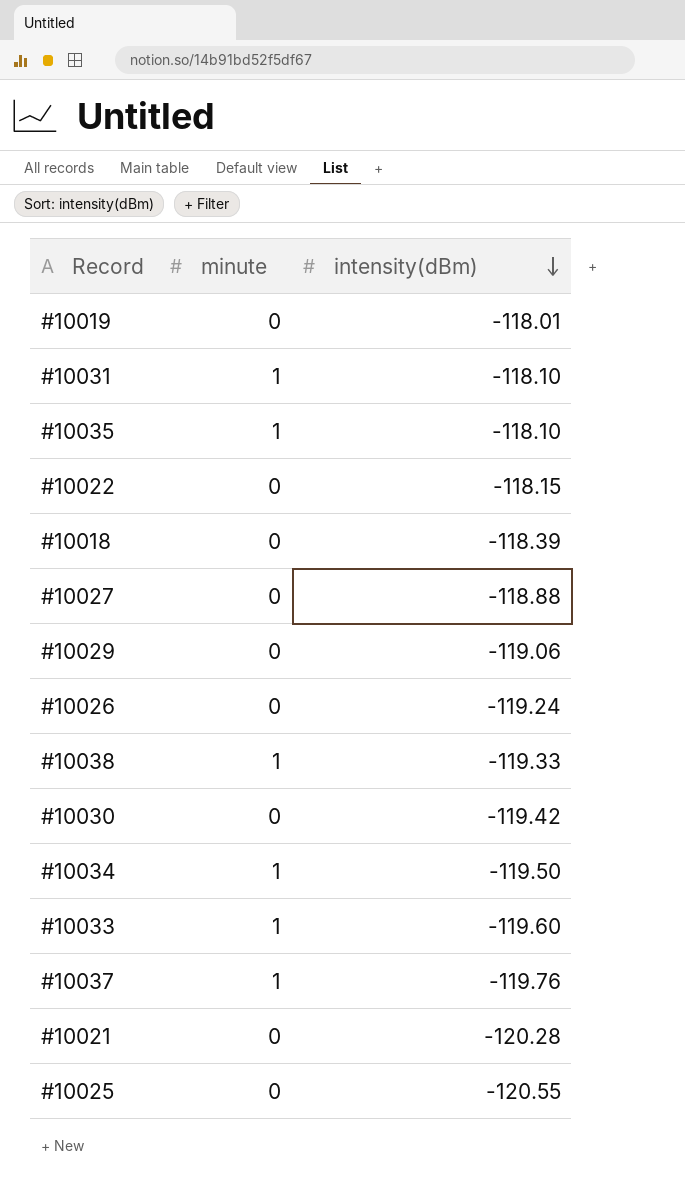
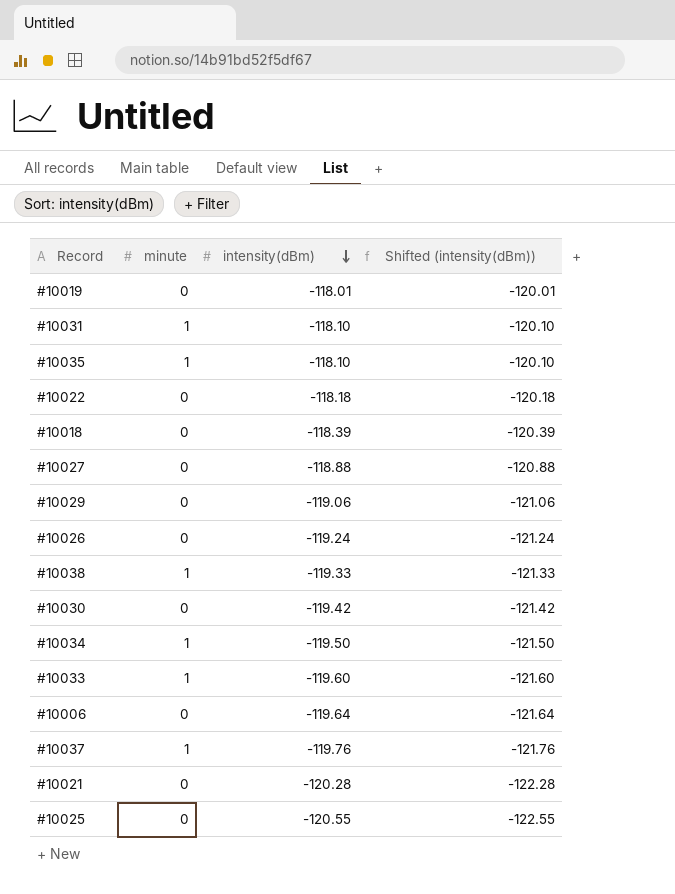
column Shifted (intensity(dBm)) | formula: none -> [intensity(dBm)] - 2
#10022 | intensity(dBm): -118.15 -> -118.18
row #10006: none -> 0 | -119.64 | -121.64

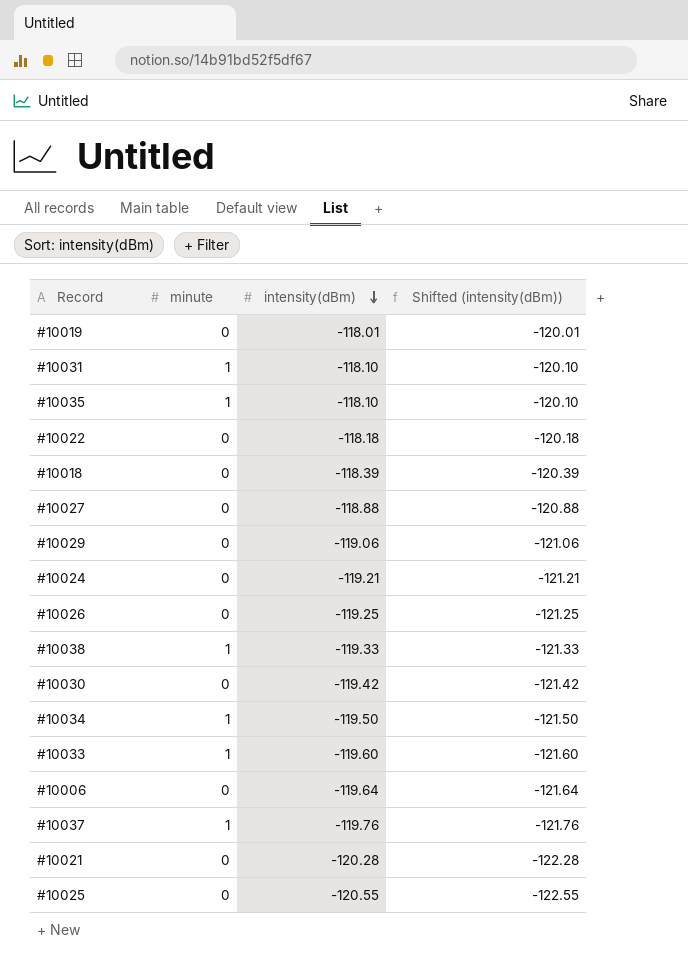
row #10024: none -> 0 | -119.21 | -121.21
#10026 | intensity(dBm): -119.24 -> -119.25
#10026 | Shifted (intensity(dBm)): -121.24 -> -121.25

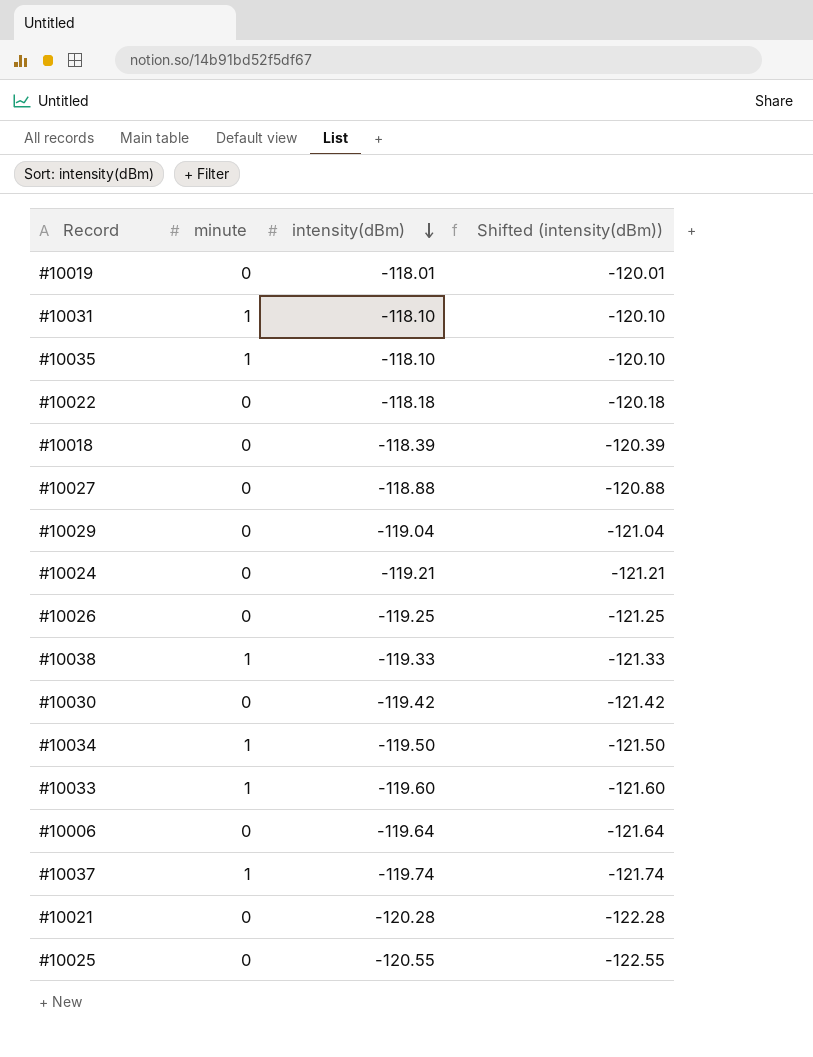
#10029 | intensity(dBm): -119.06 -> -119.04
#10029 | Shifted (intensity(dBm)): -121.06 -> -121.04
#10037 | intensity(dBm): -119.76 -> -119.74
#10037 | Shifted (intensity(dBm)): -121.76 -> -121.74

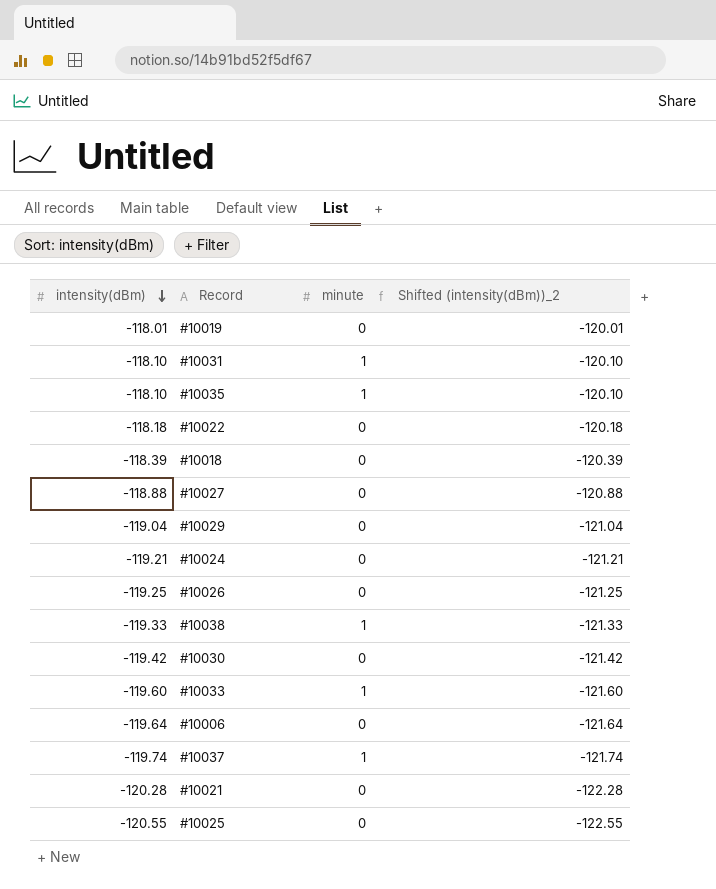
column intensity(dBm) | position: 3 -> 1
column name: Shifted (intensity(dBm)) -> Shifted (intensity(dBm))_2
row #10034: 1 | -119.50 | -121.50 -> none

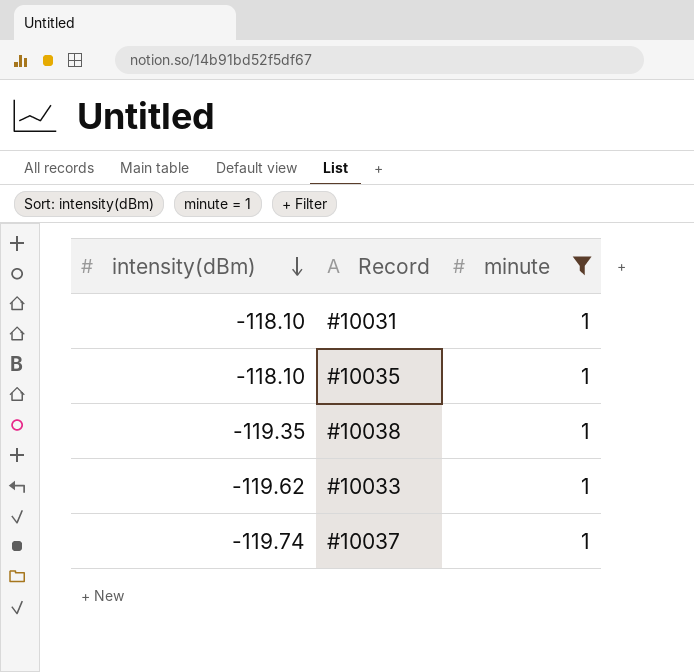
filter: none -> minute = 1
column Shifted (intensity(dBm))_2 | formula: [intensity(dBm)] - 2 -> none
#10038 | intensity(dBm): -119.33 -> -119.35
#10033 | intensity(dBm): -119.60 -> -119.62

